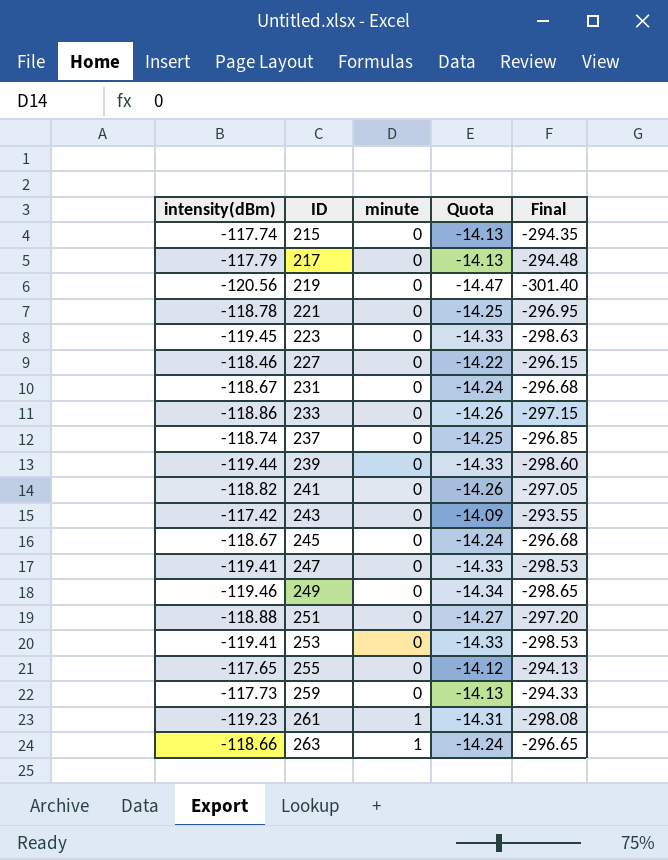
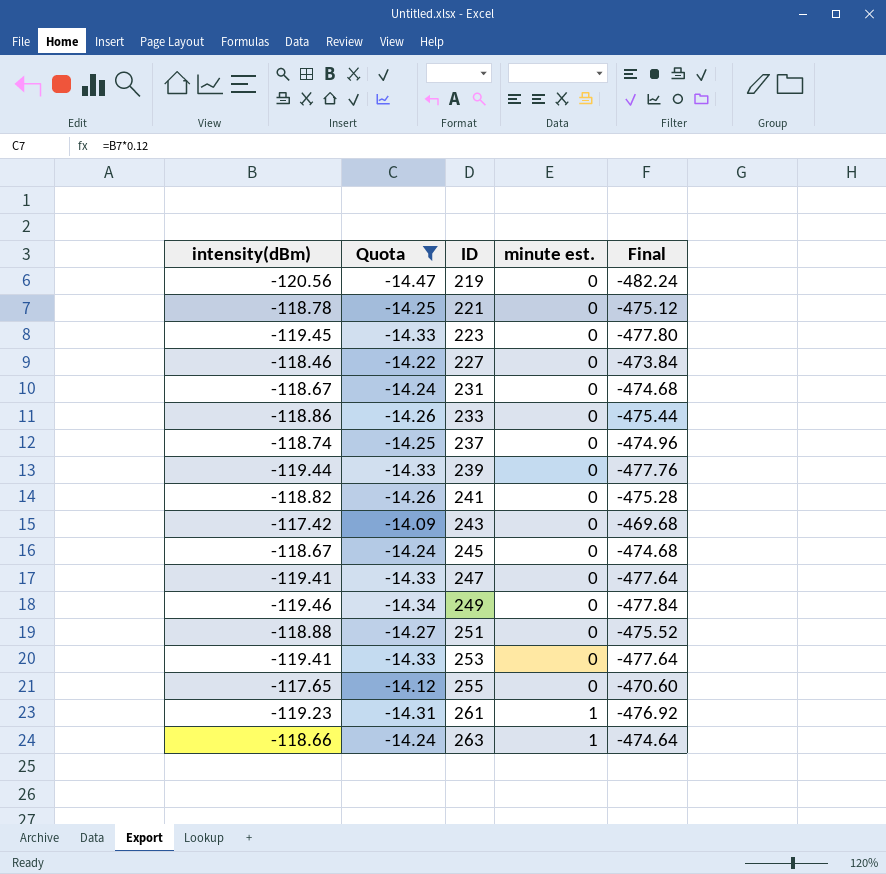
filter: none -> Quota != -14.13
column Quota | position: 4 -> 2
column name: minute -> minute est.
column Final | formula: [intensity(dBm)] * 2.5 -> [intensity(dBm)] * 4

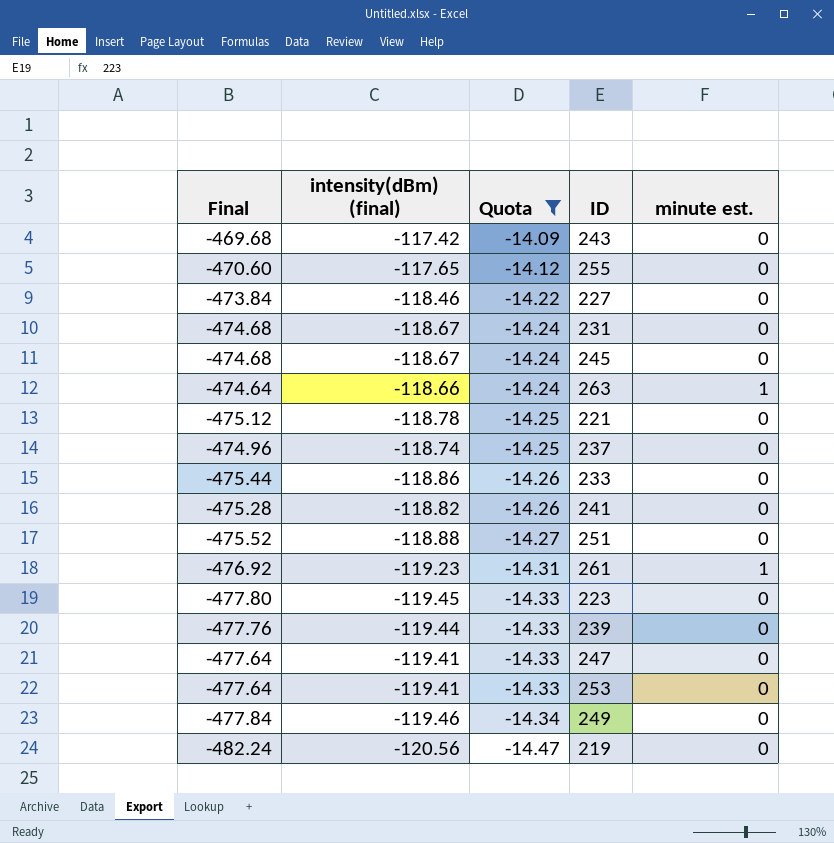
row order: ID ascending -> Quota descending
column Final | position: 5 -> 1
column name: intensity(dBm) -> intensity(dBm) (final)

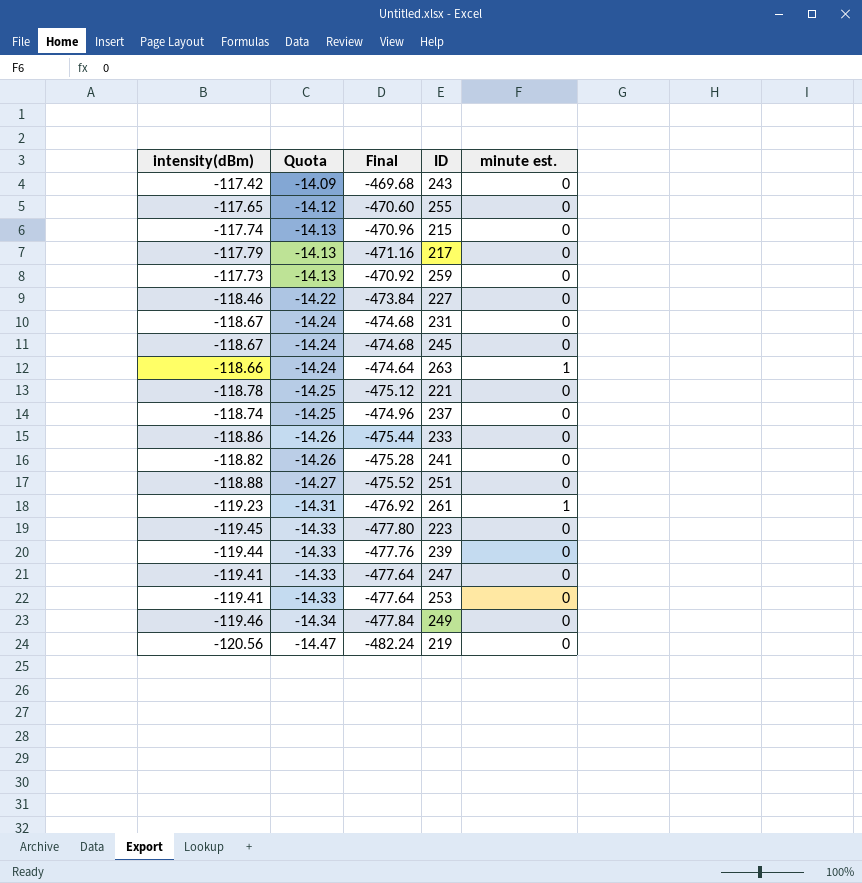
filter: Quota != -14.13 -> none
column name: intensity(dBm) (final) -> intensity(dBm)
column Final | position: 1 -> 3

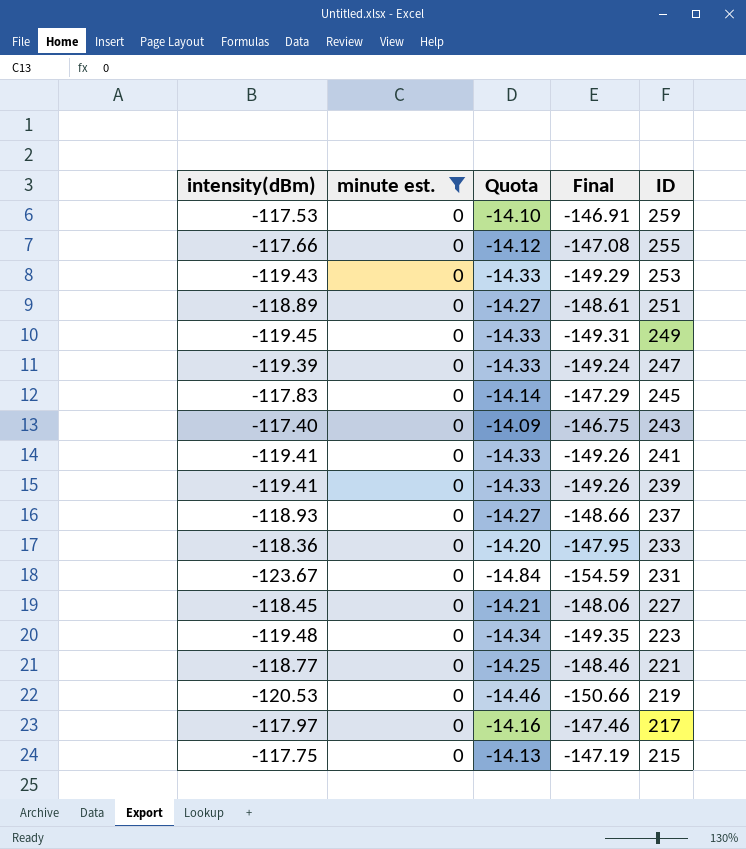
filter: none -> minute est. = 0
row order: Quota descending -> ID descending
column minute est. | position: 5 -> 2
column Final | formula: [intensity(dBm)] * 4 -> [intensity(dBm)] * 1.25
259 | intensity(dBm): -117.73 -> -117.53
259 | Quota: -14.13 -> -14.10
255 | intensity(dBm): -117.65 -> -117.66
253 | intensity(dBm): -119.41 -> -119.43
251 | intensity(dBm): -118.88 -> -118.89
249 | intensity(dBm): -119.46 -> -119.45
249 | Quota: -14.34 -> -14.33
247 | intensity(dBm): -119.41 -> -119.39
245 | intensity(dBm): -118.67 -> -117.83
245 | Quota: -14.24 -> -14.14
243 | intensity(dBm): -117.42 -> -117.40
241 | intensity(dBm): -118.82 -> -119.41
241 | Quota: -14.26 -> -14.33
239 | intensity(dBm): -119.44 -> -119.41
237 | intensity(dBm): -118.74 -> -118.93
237 | Quota: -14.25 -> -14.27
233 | intensity(dBm): -118.86 -> -118.36
233 | Quota: -14.26 -> -14.20
231 | intensity(dBm): -118.67 -> -123.67
231 | Quota: -14.24 -> -14.84
227 | intensity(dBm): -118.46 -> -118.45
227 | Quota: -14.22 -> -14.21
223 | intensity(dBm): -119.45 -> -119.48
223 | Quota: -14.33 -> -14.34
221 | intensity(dBm): -118.78 -> -118.77
219 | intensity(dBm): -120.56 -> -120.53
219 | Quota: -14.47 -> -14.46
217 | intensity(dBm): -117.79 -> -117.97
217 | Quota: -14.13 -> -14.16
215 | intensity(dBm): -117.74 -> -117.75

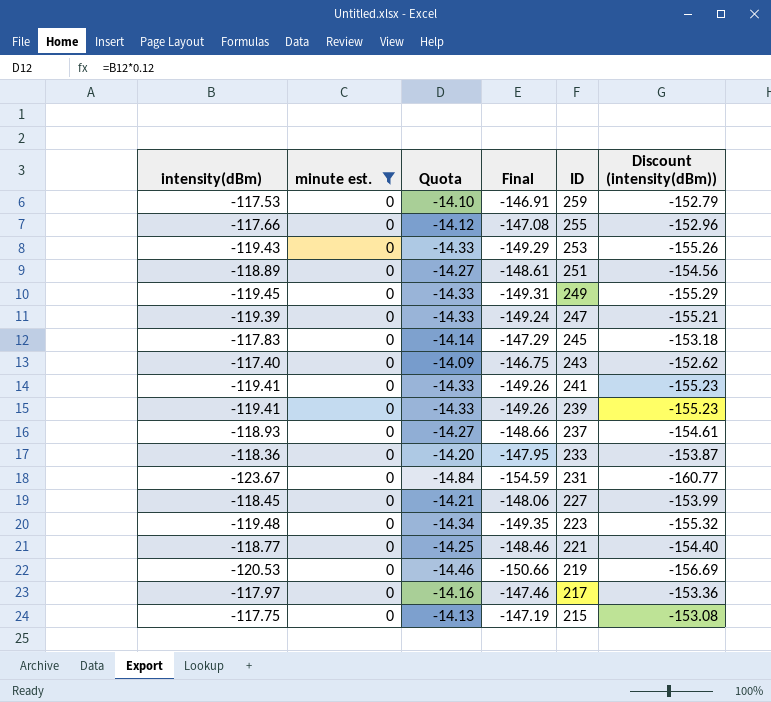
column Discount (intensity(dBm)) | formula: none -> [intensity(dBm)] * 1.3

